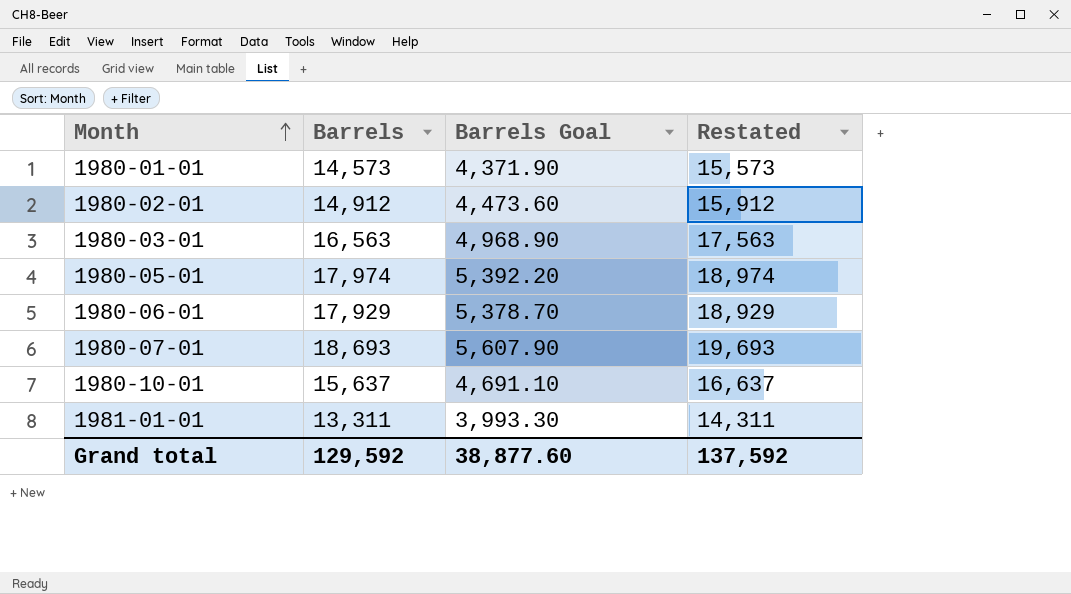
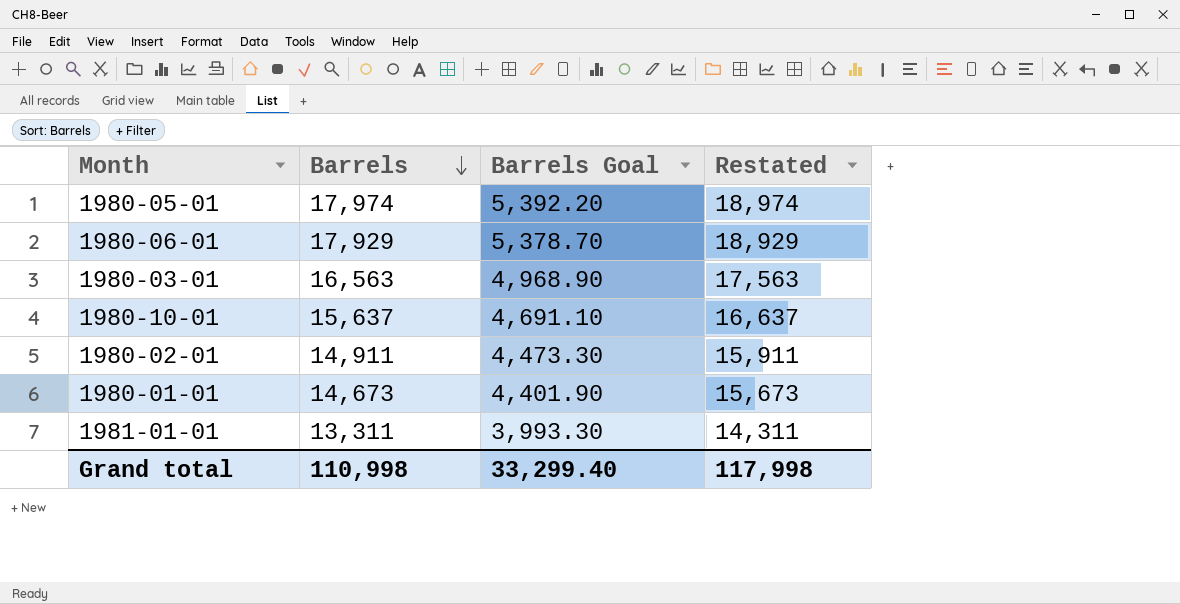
row order: Month ascending -> Barrels descending
row 1980-07-01: 18,693 | 5,607.90 | 19,693 -> none
1980-02-01 | Barrels: 14,912 -> 14,911
1980-02-01 | Barrels Goal: 4,473.60 -> 4,473.30
1980-02-01 | Restated: 15,912 -> 15,911
1980-01-01 | Barrels: 14,573 -> 14,673
1980-01-01 | Barrels Goal: 4,371.90 -> 4,401.90
1980-01-01 | Restated: 15,573 -> 15,673
Grand total | Barrels: 129,592 -> 110,998
Grand total | Barrels Goal: 38,877.60 -> 33,299.40
Grand total | Restated: 137,592 -> 117,998

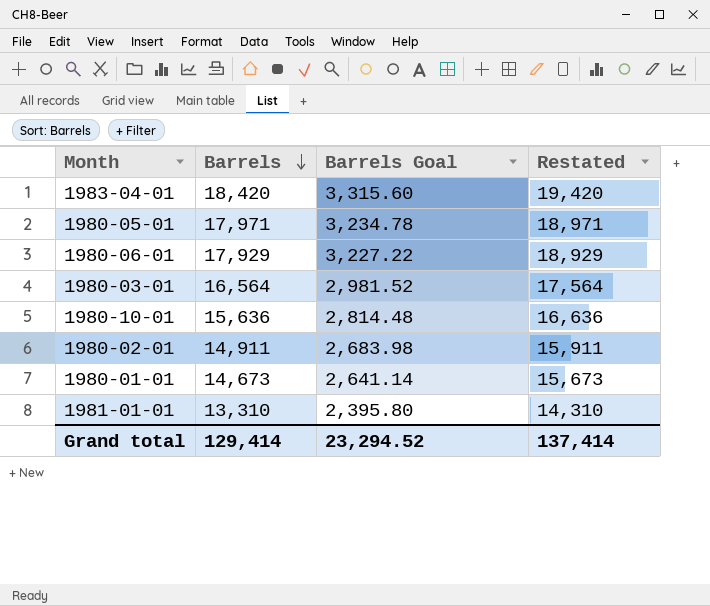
column Barrels Goal | formula: [Barrels] * 0.3 -> [Barrels] * 0.18
row 1983-04-01: none -> 18,420 | 3,315.60 | 19,420
1980-05-01 | Barrels: 17,974 -> 17,971
1980-05-01 | Restated: 18,974 -> 18,971
1980-03-01 | Barrels: 16,563 -> 16,564
1980-03-01 | Restated: 17,563 -> 17,564
1980-10-01 | Barrels: 15,637 -> 15,636
1980-10-01 | Restated: 16,637 -> 16,636
1981-01-01 | Barrels: 13,311 -> 13,310
1981-01-01 | Restated: 14,311 -> 14,310
Grand total | Barrels: 110,998 -> 129,414
Grand total | Barrels Goal: 33,299.40 -> 23,294.52
Grand total | Restated: 117,998 -> 137,414

